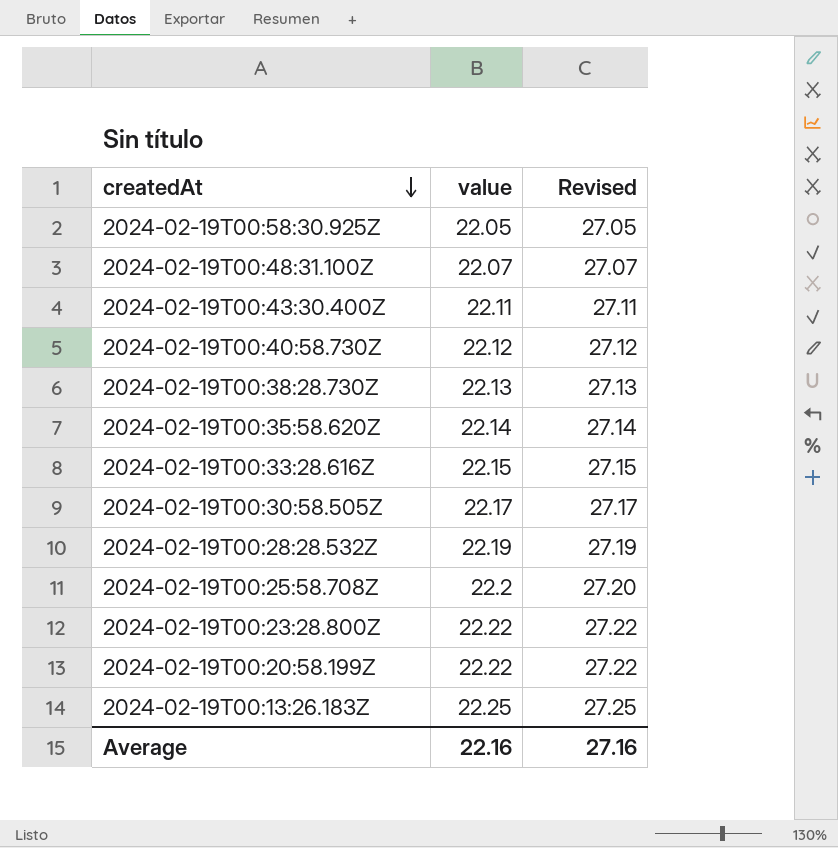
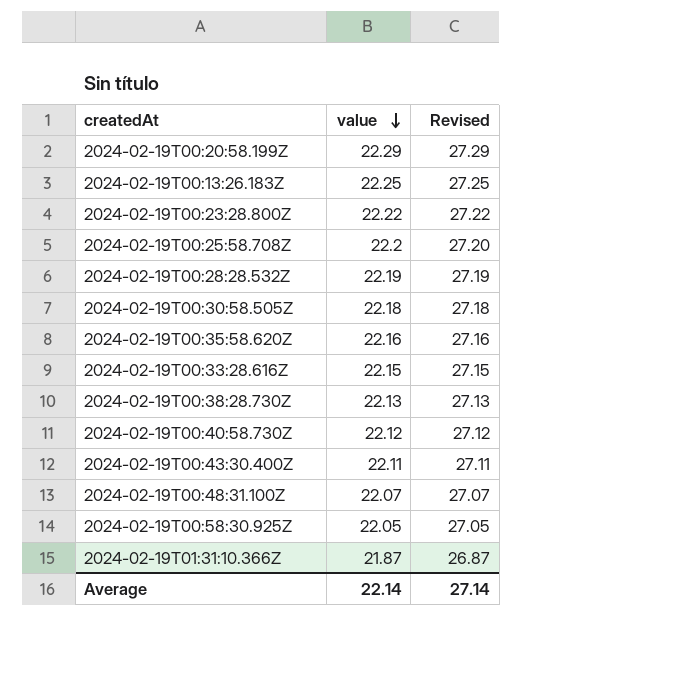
row order: createdAt descending -> value descending
2024-02-19T00:20:58.199Z | value: 22.22 -> 22.29
2024-02-19T00:20:58.199Z | Revised: 27.22 -> 27.29
2024-02-19T00:30:58.505Z | value: 22.17 -> 22.18
2024-02-19T00:30:58.505Z | Revised: 27.17 -> 27.18
2024-02-19T00:35:58.620Z | value: 22.14 -> 22.16
2024-02-19T00:35:58.620Z | Revised: 27.14 -> 27.16
row 2024-02-19T01:31:10.366Z: none -> 21.87 | 26.87
Average | value: 22.16 -> 22.14
Average | Revised: 27.16 -> 27.14

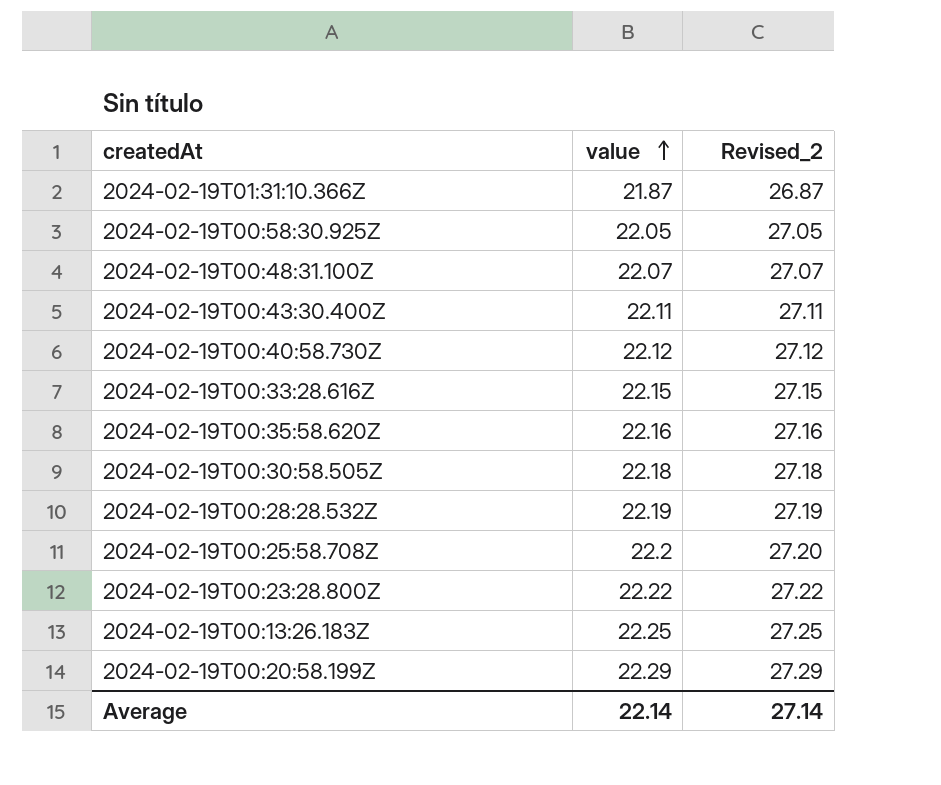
row order: value descending -> value ascending
column name: Revised -> Revised_2
row 2024-02-19T00:38:28.730Z: 22.13 | 27.13 -> none

